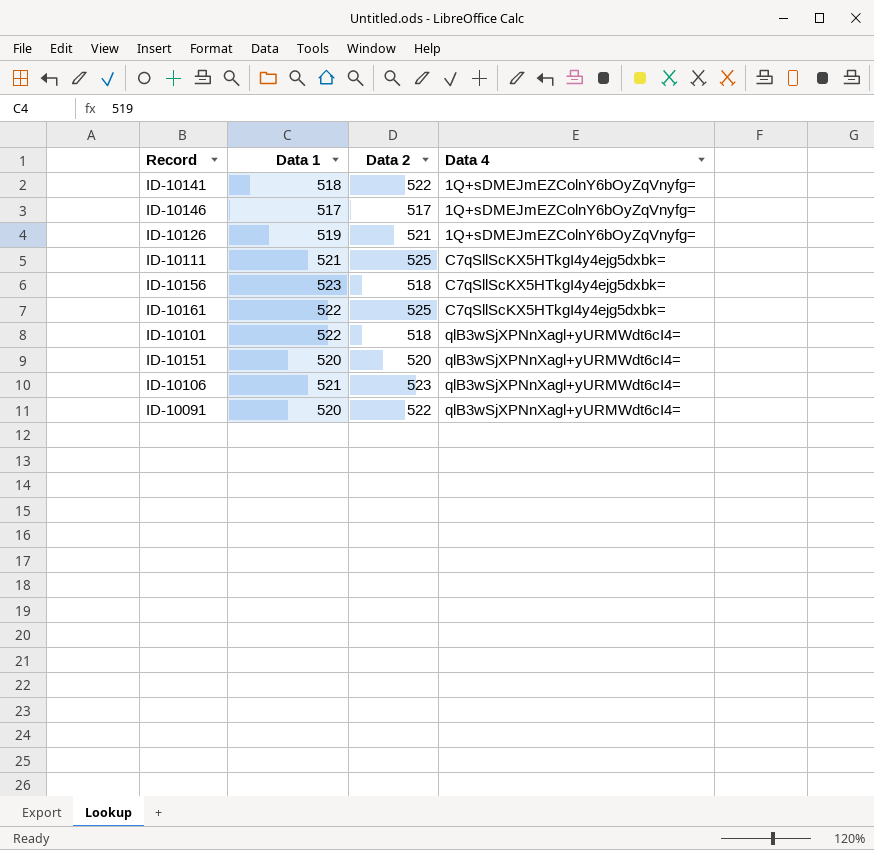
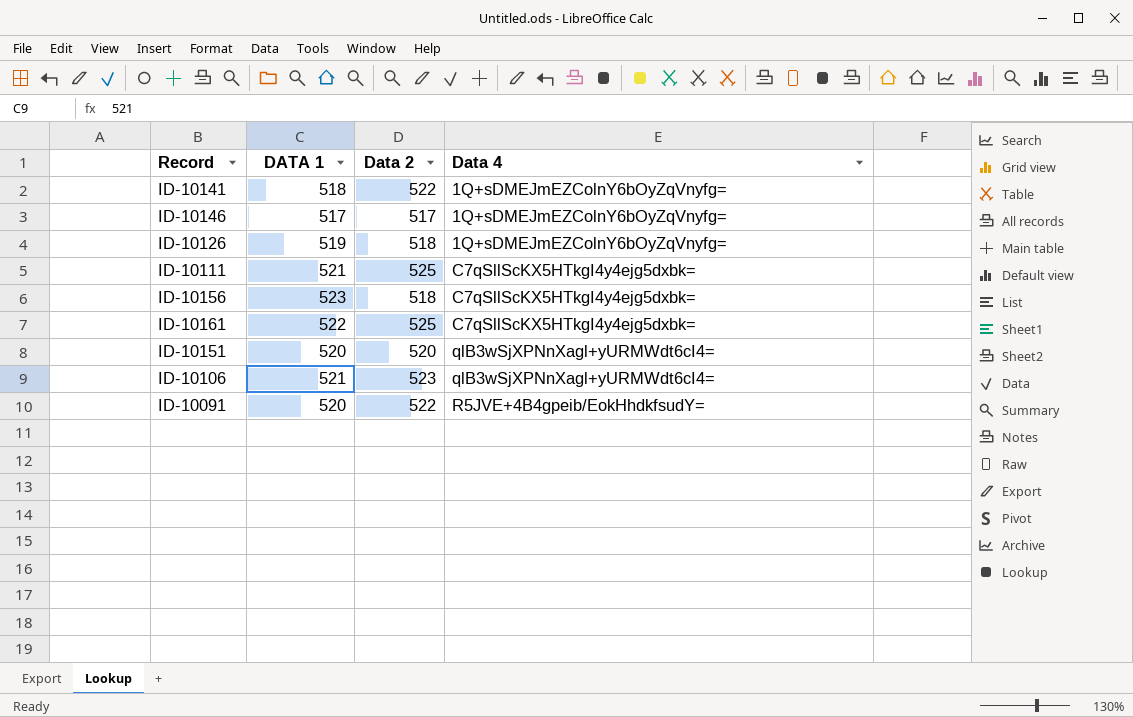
column name: Data 1 -> DATA 1
row ID-10101: 522 | 518 | qlB3wSjXPNnXagl+yURMWdt6cI4= -> none
ID-10126 | Data 2: 521 -> 518
ID-10091 | Data 4: qlB3wSjXPNnXagl+yURMWdt6cI4= -> R5JVE+4B4gpeib/EokHhdkfsudY=

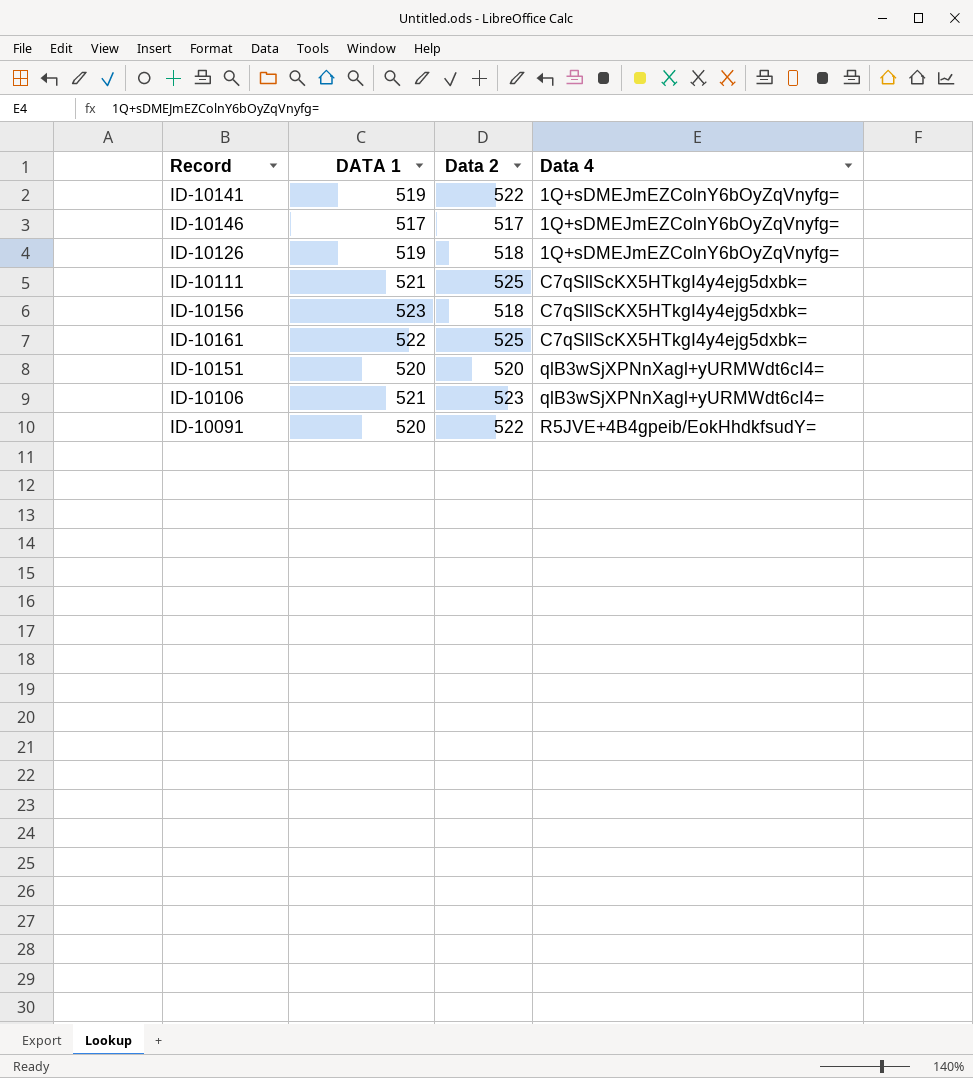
ID-10141 | DATA 1: 518 -> 519

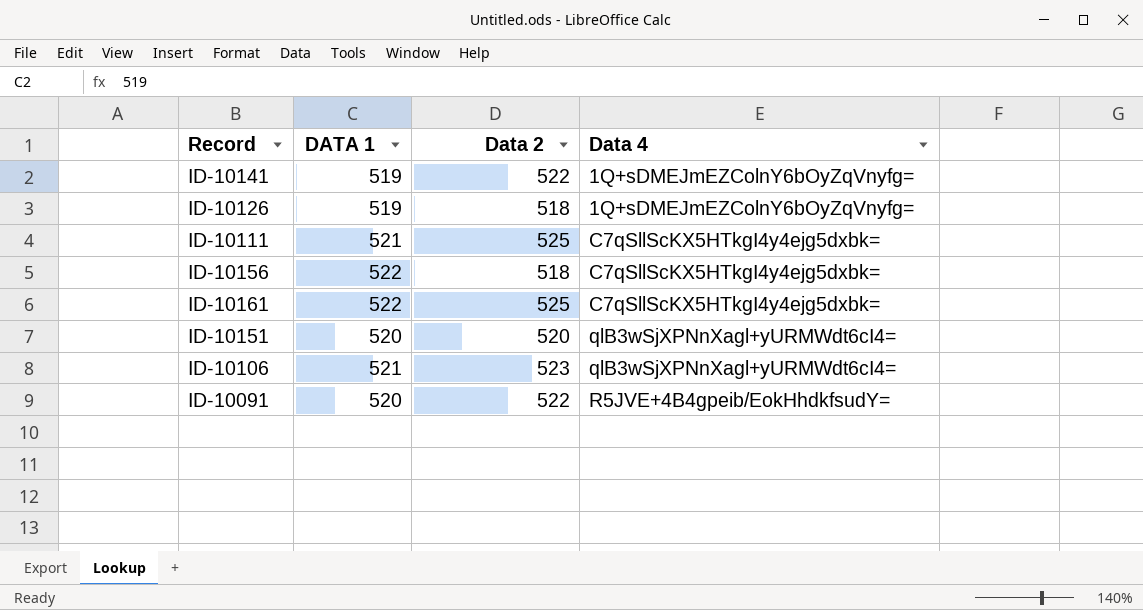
row ID-10146: 517 | 517 | 1Q+sDMEJmEZColnY6bOyZqVnyfg= -> none
ID-10156 | DATA 1: 523 -> 522

